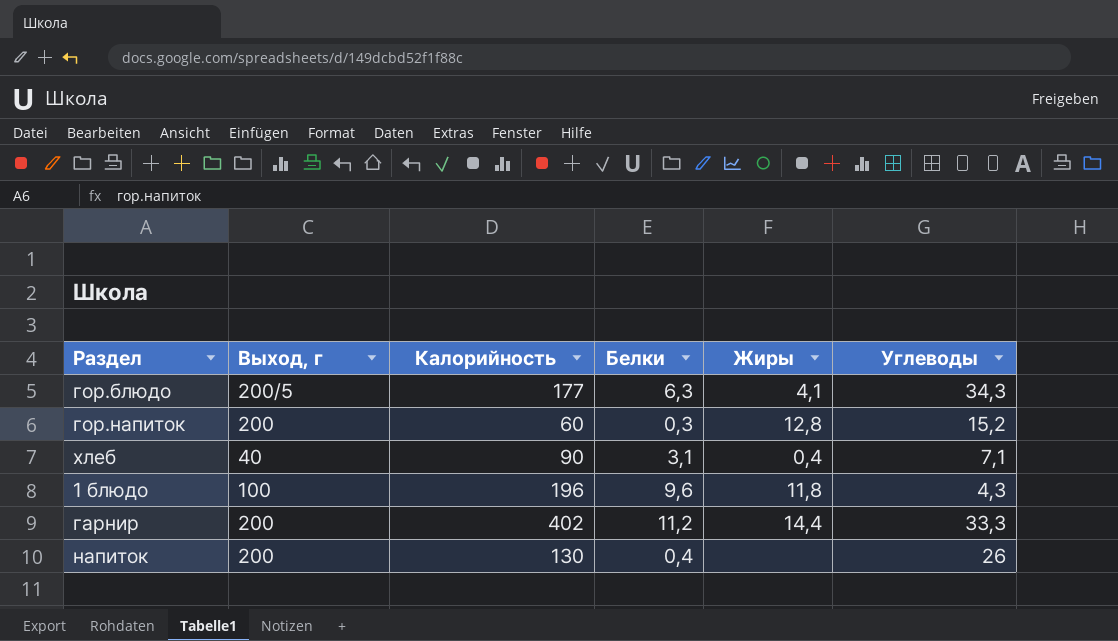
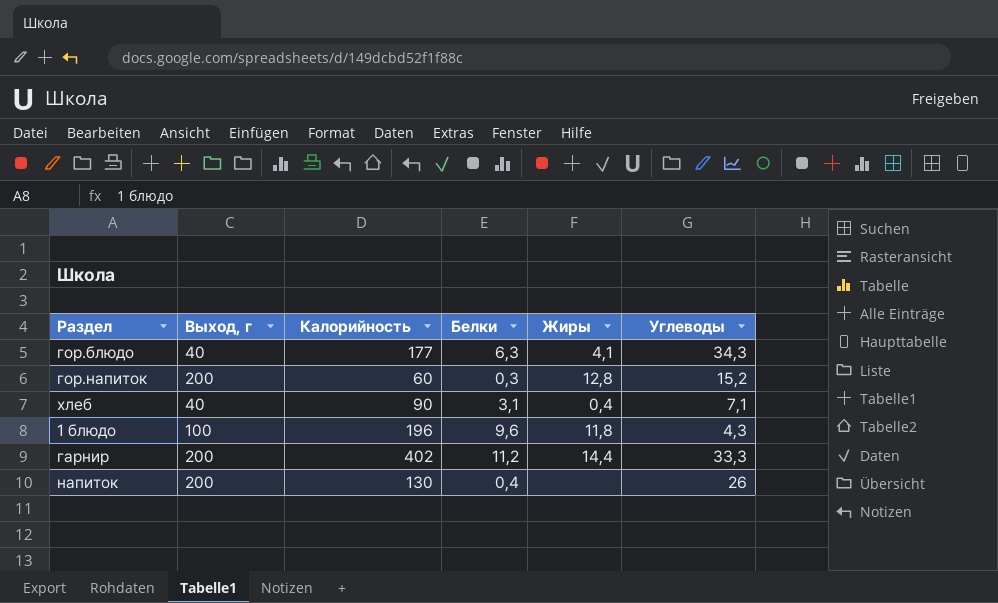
гор.блюдо | Выход, г: 200/5 -> 40

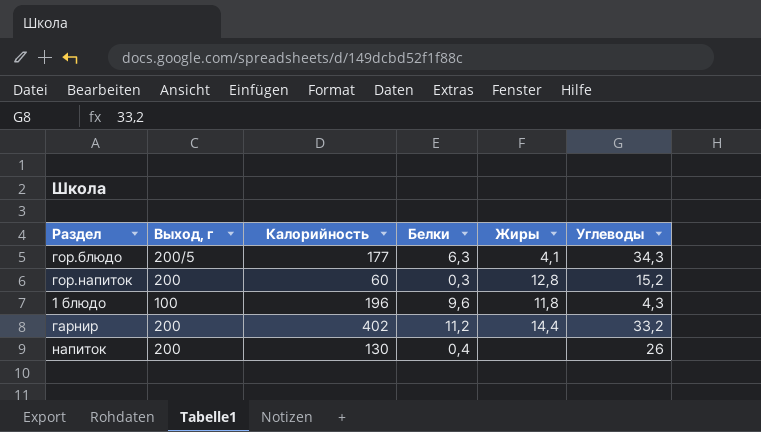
row хлеб: 40 | 90 | 3,1 | 0,4 | 7,1 -> none
гор.блюдо | Выход, г: 40 -> 200/5
гарнир | Углеводы: 33,3 -> 33,2

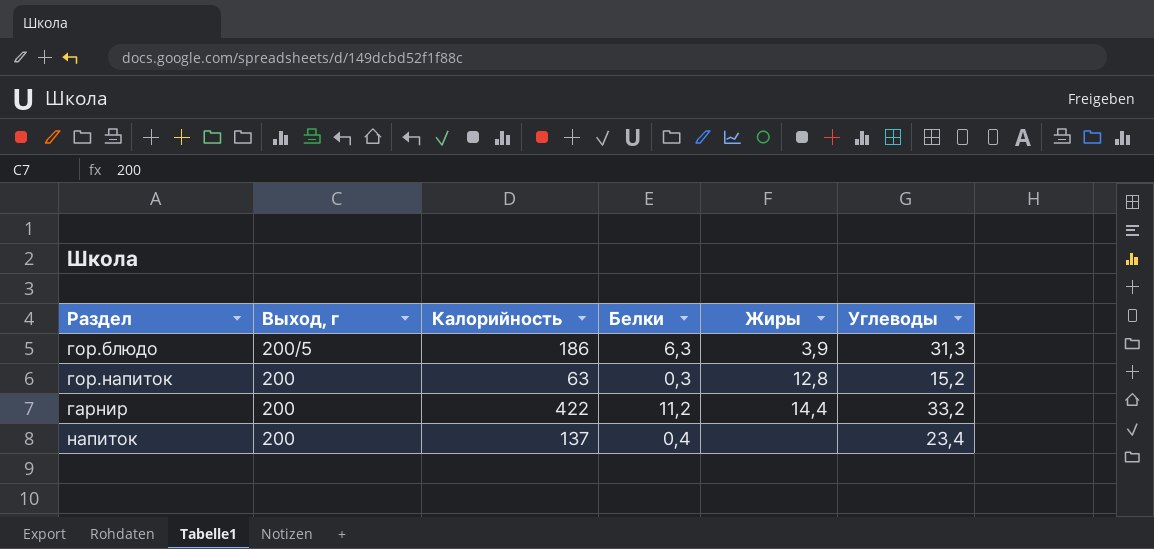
row 1 блюдо: 100 | 196 | 9,6 | 11,8 | 4,3 -> none
гор.блюдо | Калорийность: 177 -> 186
гор.блюдо | Жиры: 4,1 -> 3,9
гор.блюдо | Углеводы: 34,3 -> 31,3
гор.напиток | Калорийность: 60 -> 63
гарнир | Калорийность: 402 -> 422
напиток | Калорийность: 130 -> 137
напиток | Углеводы: 26 -> 23,4

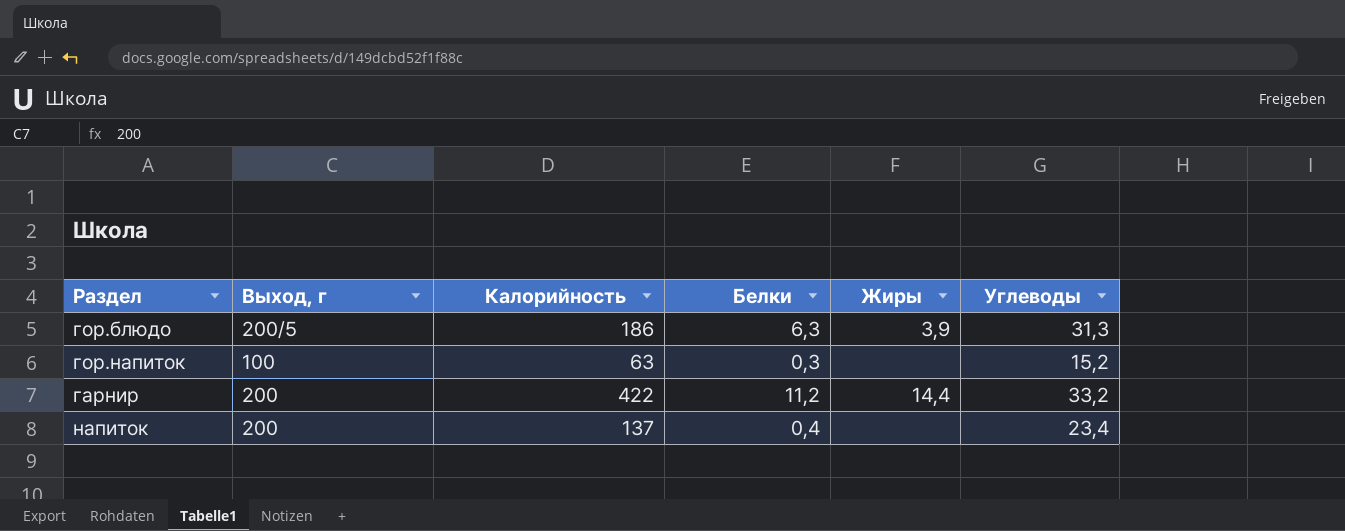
гор.напиток | Выход, г: 200 -> 100
гор.напиток | Жиры: 12,8 -> none

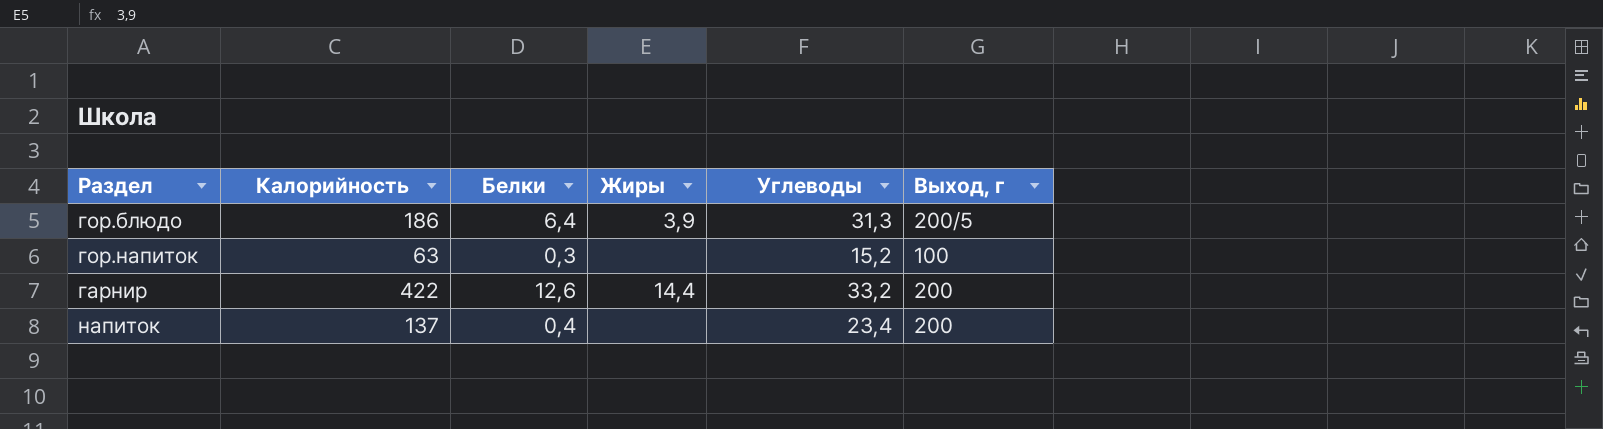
column Выход, г | position: 2 -> 6
гор.блюдо | Белки: 6,3 -> 6,4
гарнир | Белки: 11,2 -> 12,6

